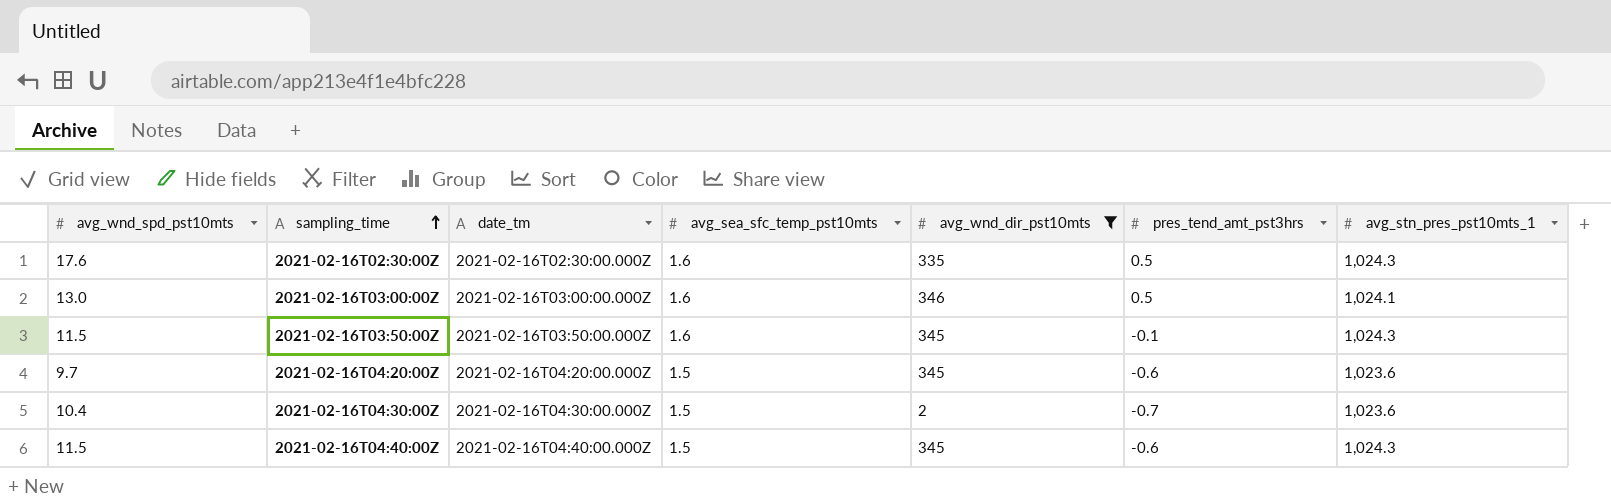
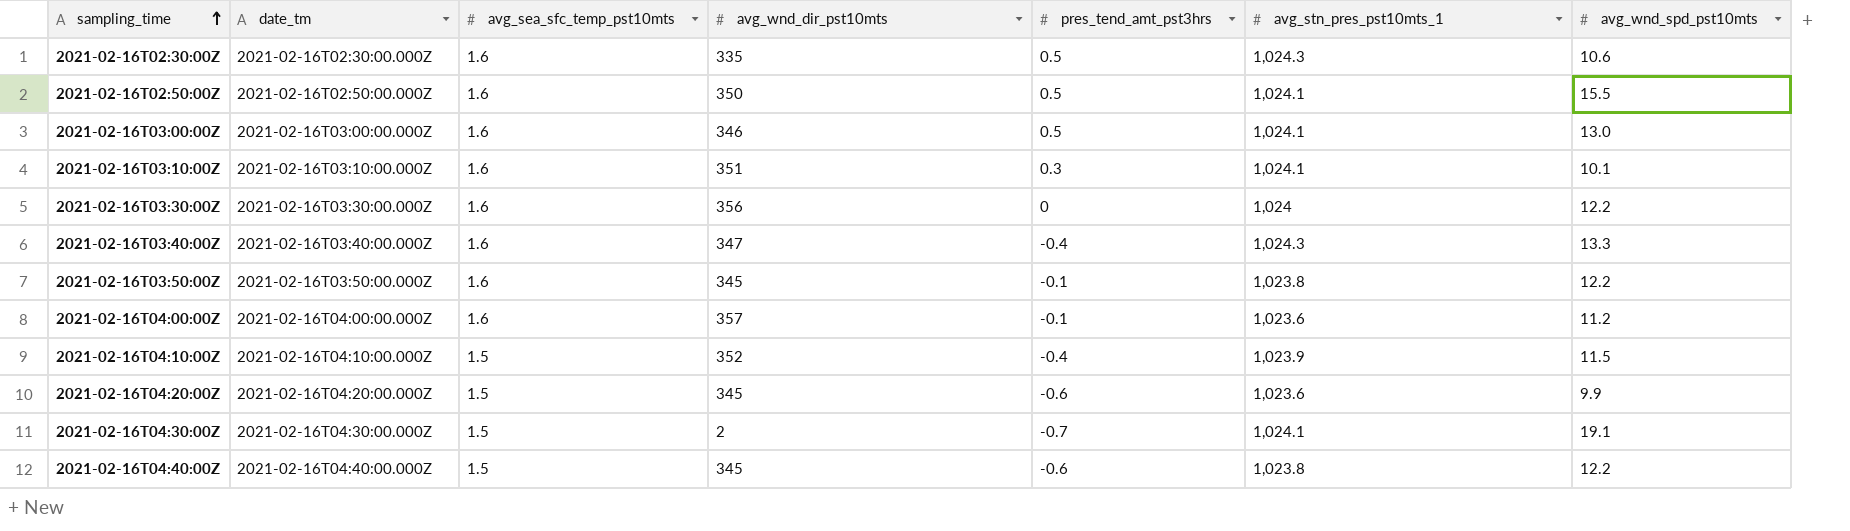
filter: avg_wnd_dir_pst10mts <= 346 -> none
column avg_wnd_spd_pst10mts | position: 1 -> 7
2021-02-16T02:30:00Z | avg_wnd_spd_pst10mts: 17.6 -> 10.6
2021-02-16T03:50:00Z | avg_stn_pres_pst10mts_1: 1,024.3 -> 1,023.8
2021-02-16T03:50:00Z | avg_wnd_spd_pst10mts: 11.5 -> 12.2
2021-02-16T04:20:00Z | avg_wnd_spd_pst10mts: 9.7 -> 9.9
2021-02-16T04:30:00Z | avg_stn_pres_pst10mts_1: 1,023.6 -> 1,024.1
2021-02-16T04:30:00Z | avg_wnd_spd_pst10mts: 10.4 -> 19.1
2021-02-16T04:40:00Z | avg_stn_pres_pst10mts_1: 1,024.3 -> 1,023.8
2021-02-16T04:40:00Z | avg_wnd_spd_pst10mts: 11.5 -> 12.2

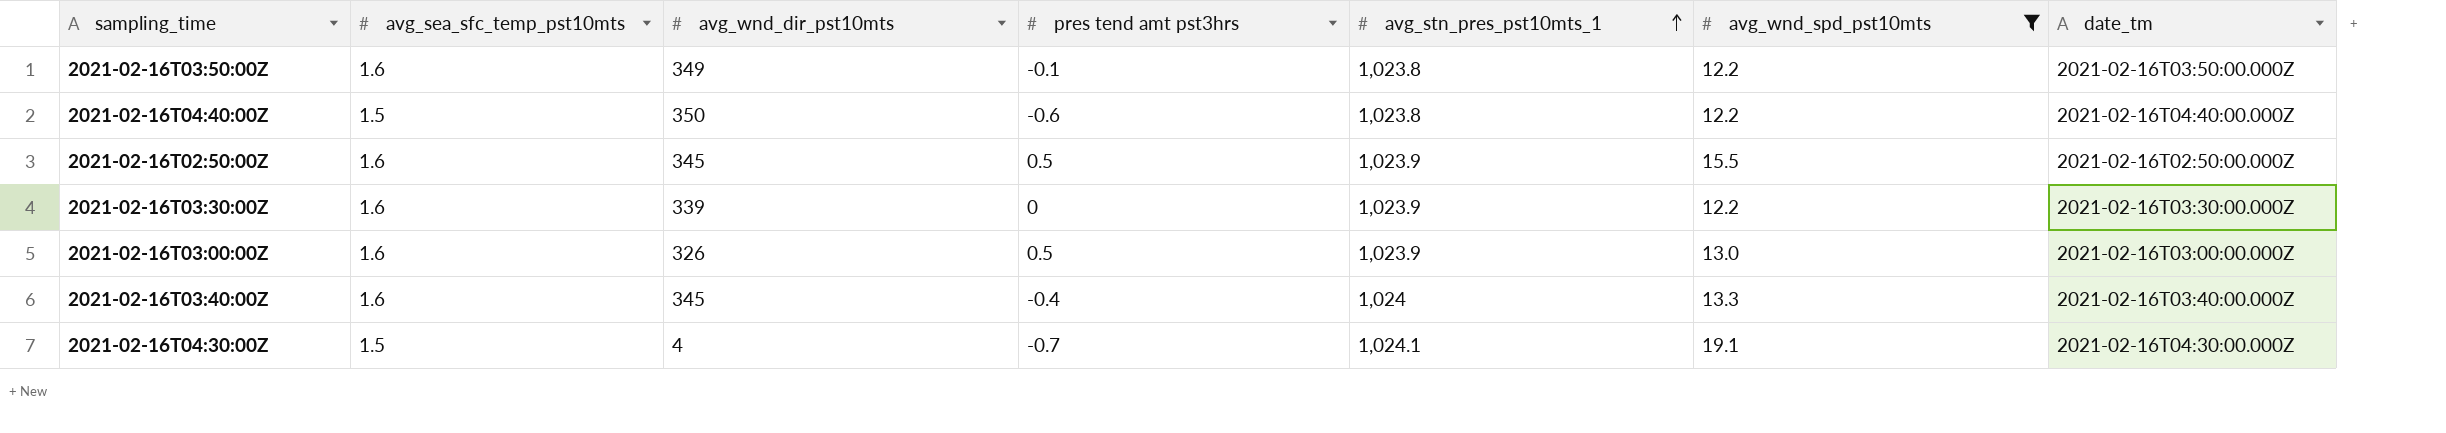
filter: none -> avg_wnd_spd_pst10mts >= 12.2
row order: sampling_time ascending -> avg_stn_pres_pst10mts_1 ascending
column name: pres_tend_amt_pst3hrs -> pres tend amt pst3hrs
column date_tm | position: 2 -> 7
2021-02-16T03:50:00Z | avg_wnd_dir_pst10mts: 345 -> 349
2021-02-16T04:40:00Z | avg_wnd_dir_pst10mts: 345 -> 350
2021-02-16T02:50:00Z | avg_wnd_dir_pst10mts: 350 -> 345
2021-02-16T02:50:00Z | avg_stn_pres_pst10mts_1: 1,024.1 -> 1,023.9
2021-02-16T03:30:00Z | avg_wnd_dir_pst10mts: 356 -> 339
2021-02-16T03:30:00Z | avg_stn_pres_pst10mts_1: 1,024 -> 1,023.9
2021-02-16T03:00:00Z | avg_wnd_dir_pst10mts: 346 -> 326
2021-02-16T03:00:00Z | avg_stn_pres_pst10mts_1: 1,024.1 -> 1,023.9
2021-02-16T03:40:00Z | avg_wnd_dir_pst10mts: 347 -> 345
2021-02-16T03:40:00Z | avg_stn_pres_pst10mts_1: 1,024.3 -> 1,024
2021-02-16T04:30:00Z | avg_wnd_dir_pst10mts: 2 -> 4

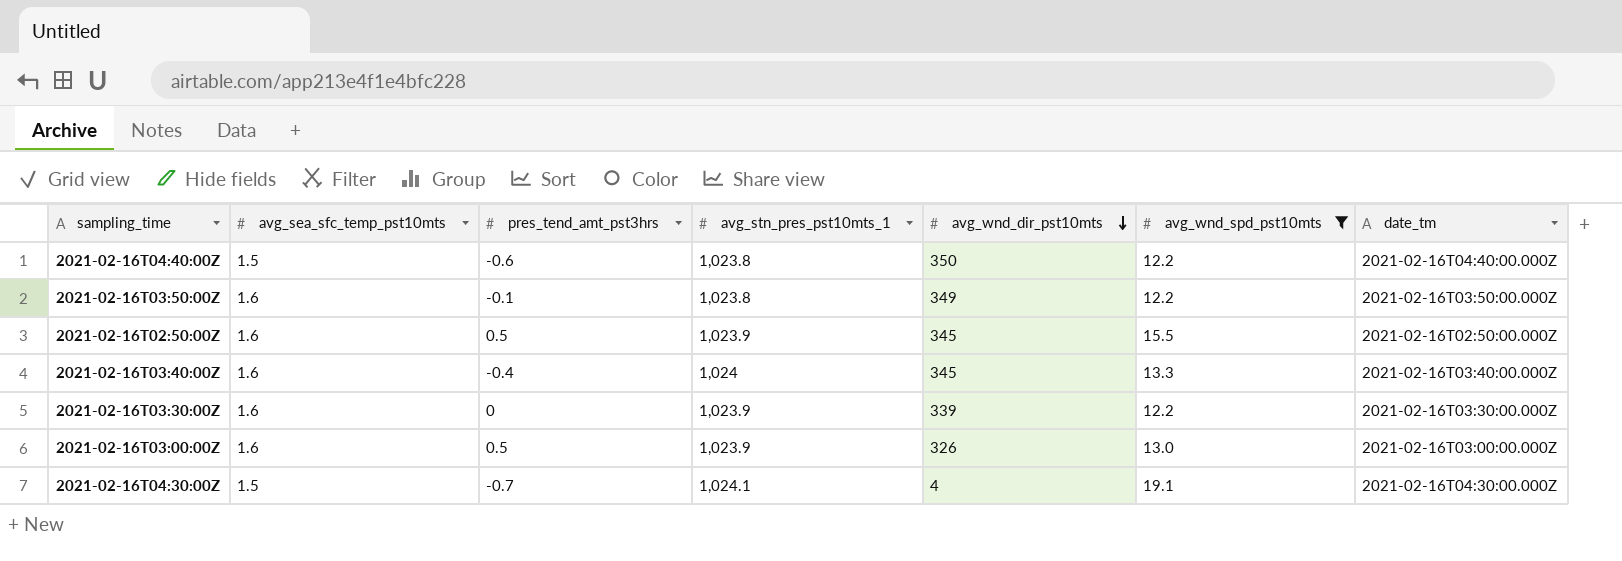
row order: avg_stn_pres_pst10mts_1 ascending -> avg_wnd_dir_pst10mts descending
column name: pres tend amt pst3hrs -> pres_tend_amt_pst3hrs
column avg_wnd_dir_pst10mts | position: 3 -> 5

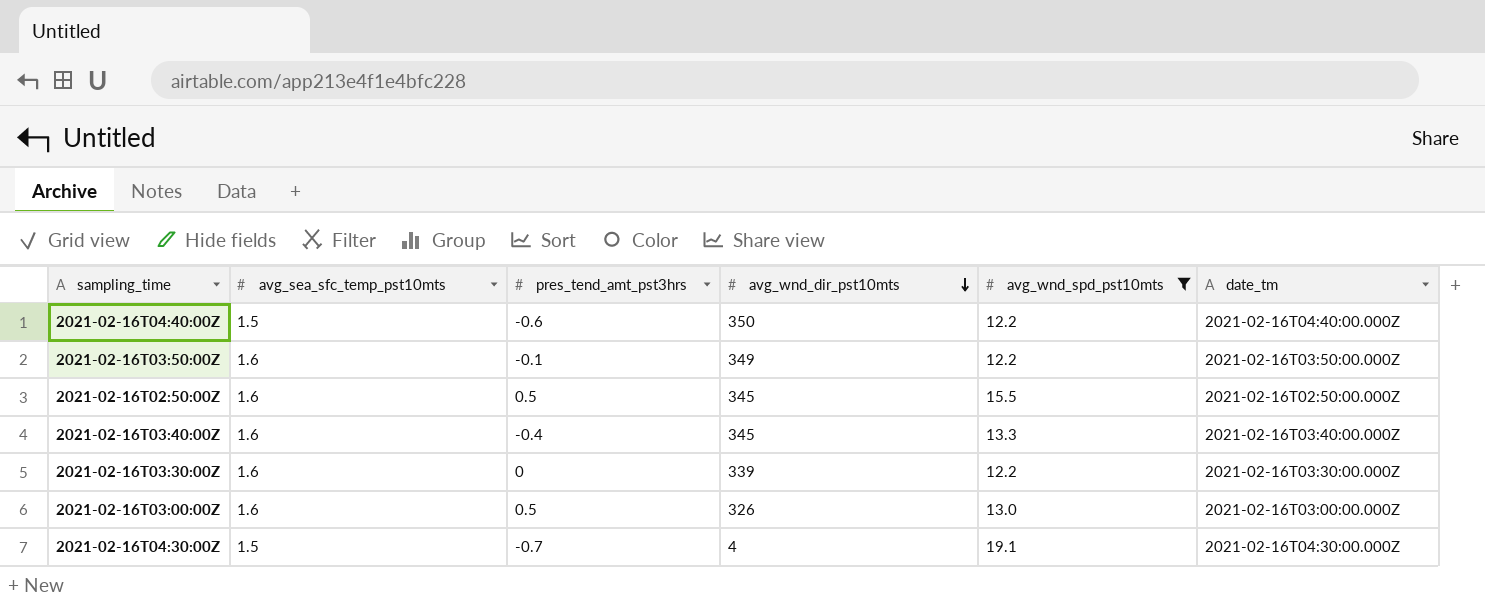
column avg_stn_pres_pst10mts_1 | position: 4 -> none

